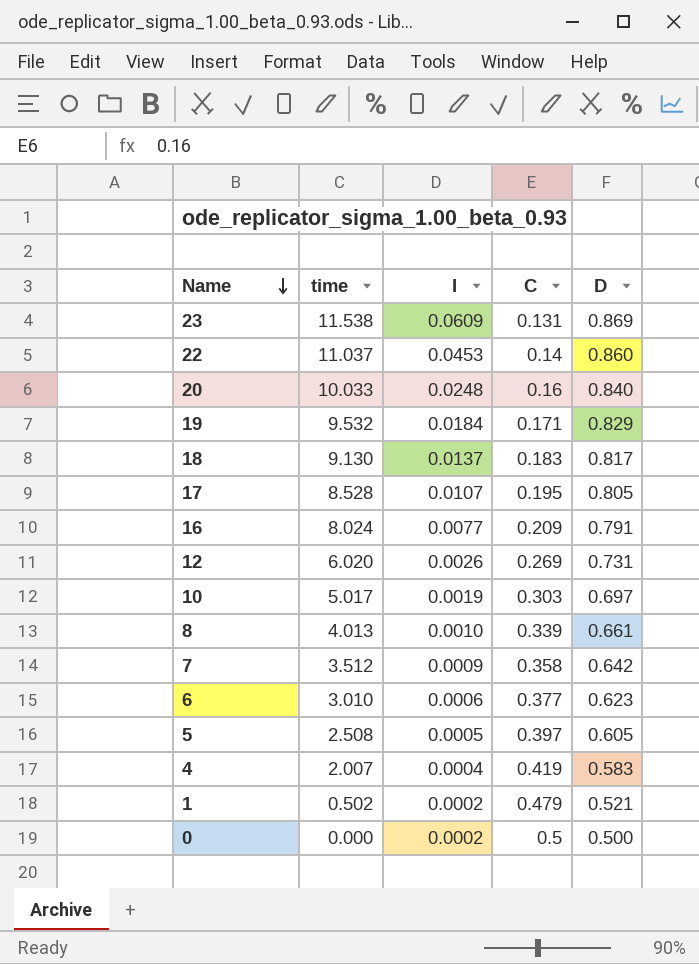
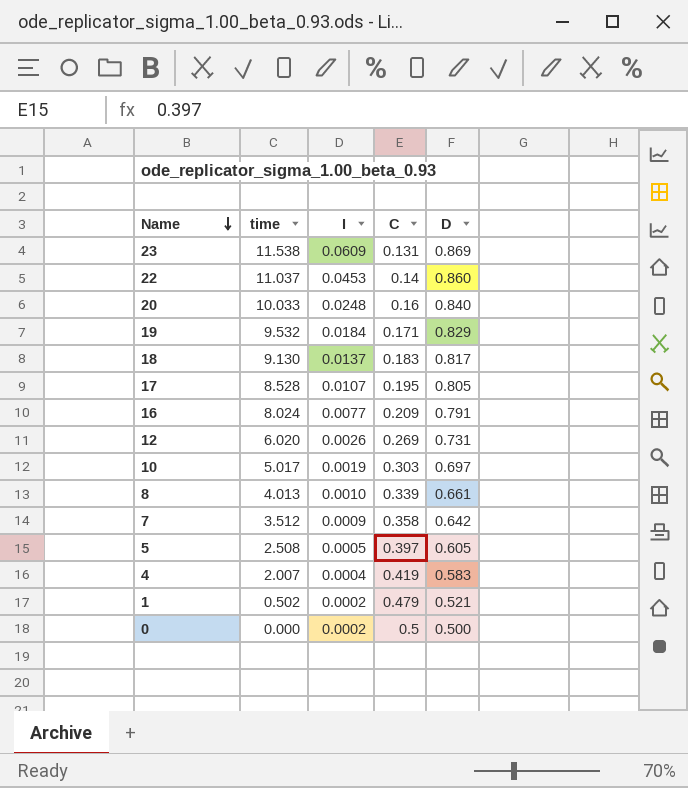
row 6: 3.010 | 0.0006 | 0.377 | 0.623 -> none

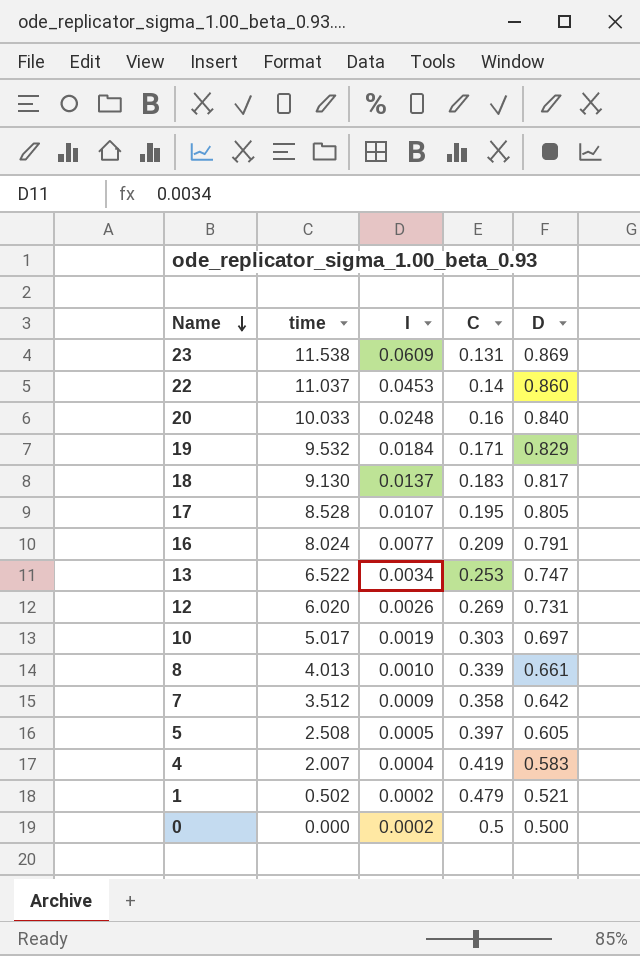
row 13: none -> 6.522 | 0.0034 | 0.253 | 0.747

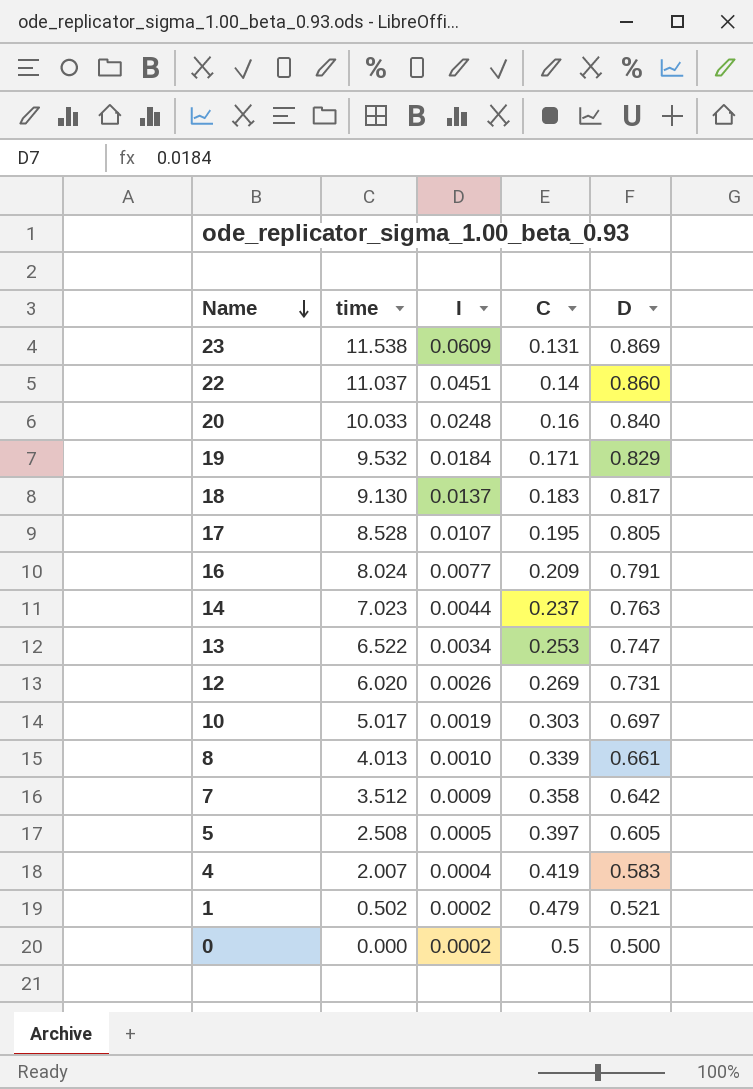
22 | I: 0.0453 -> 0.0451
row 14: none -> 7.023 | 0.0044 | 0.237 | 0.763

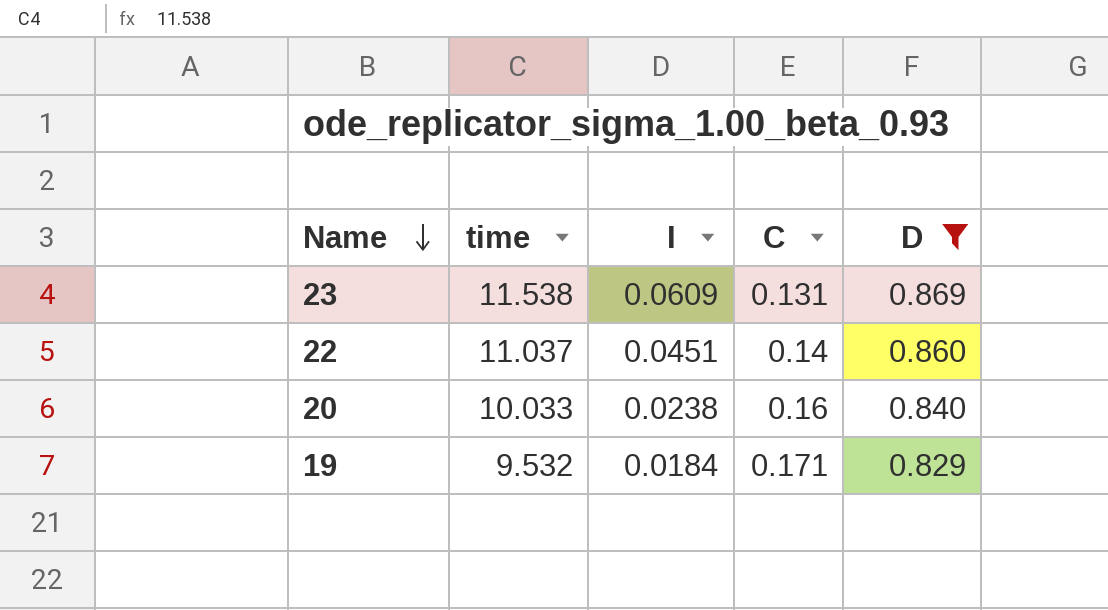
filter: none -> D >= 0.829
20 | I: 0.0248 -> 0.0238

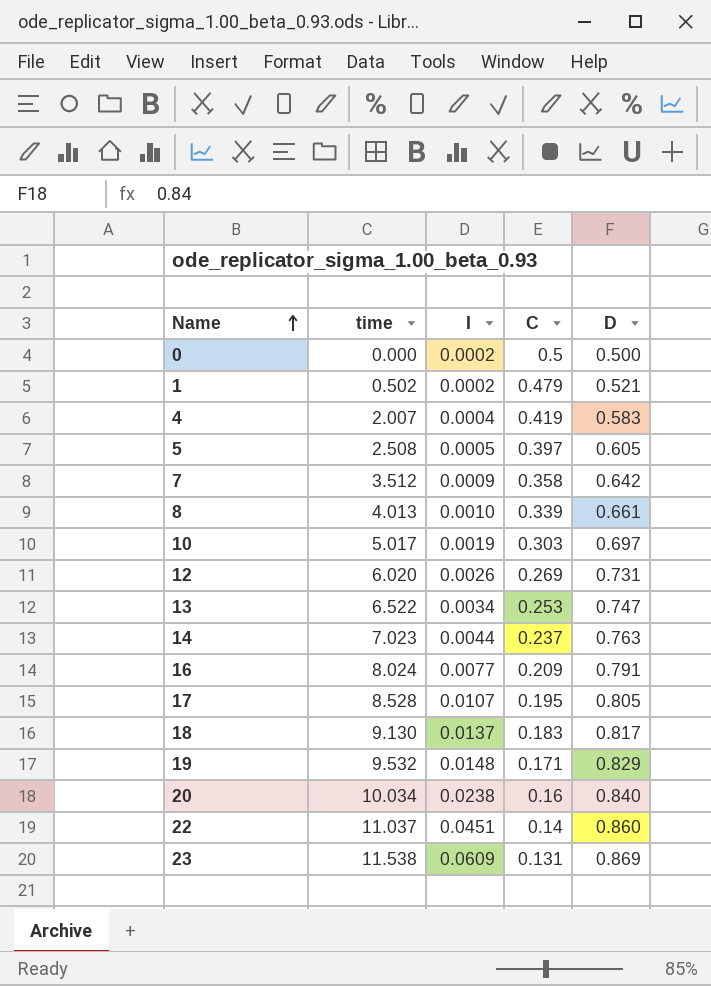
filter: D >= 0.829 -> none
row order: Name descending -> Name ascending
19 | I: 0.0184 -> 0.0148
20 | time: 10.033 -> 10.034

